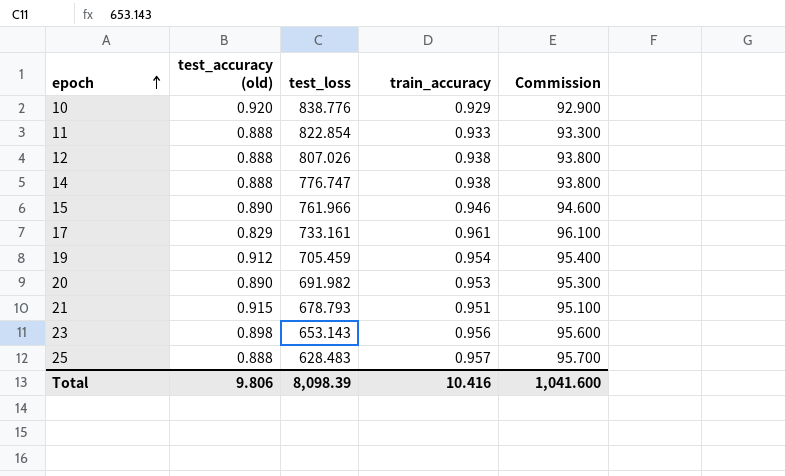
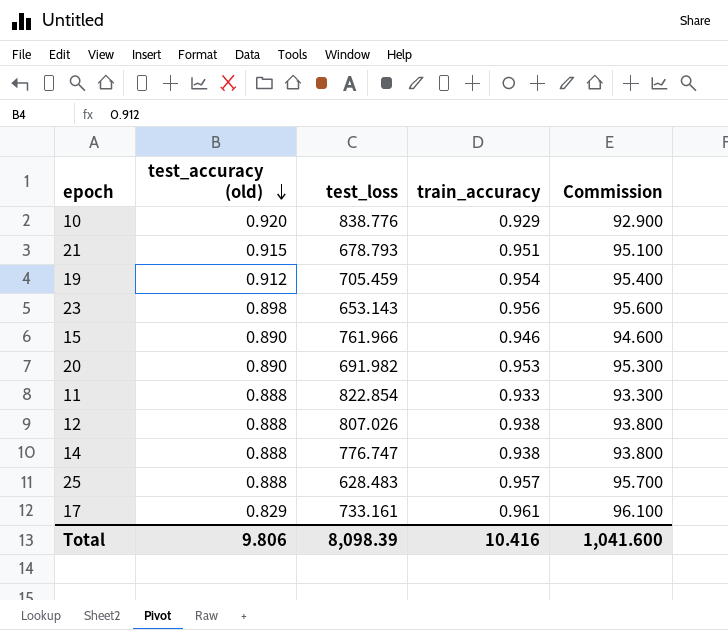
row order: epoch ascending -> test_accuracy (old) descending

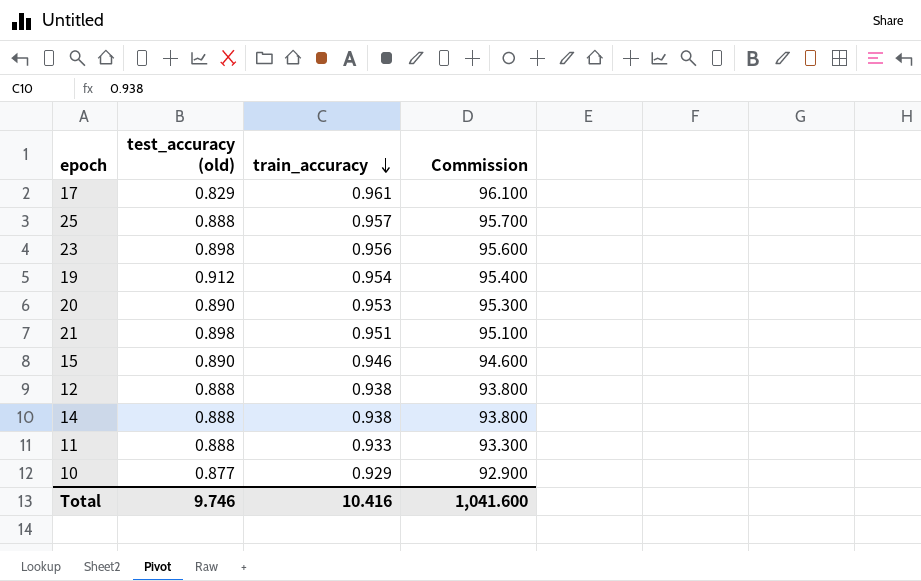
row order: test_accuracy (old) descending -> train_accuracy descending
column test_loss | position: 3 -> none
21 | test_accuracy (old): 0.915 -> 0.898
10 | test_accuracy (old): 0.920 -> 0.877
Total | test_accuracy (old): 9.806 -> 9.746

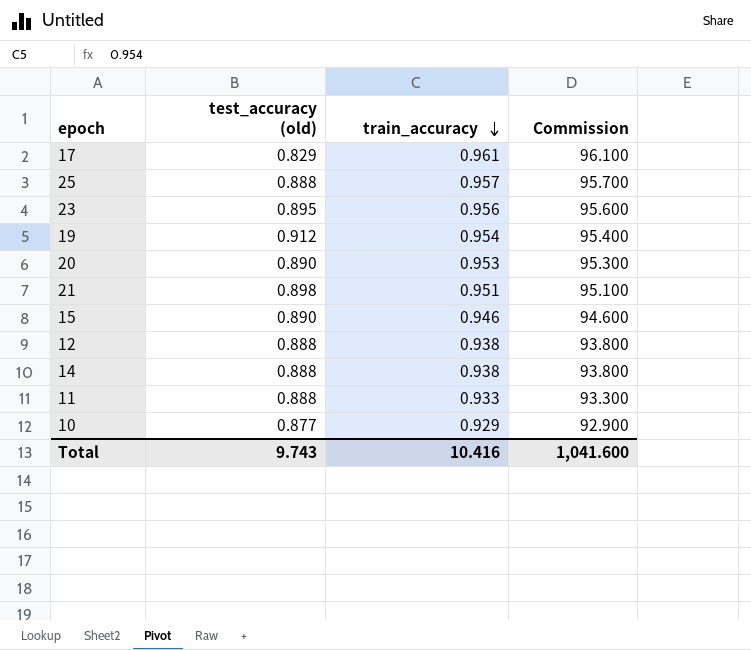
23 | test_accuracy (old): 0.898 -> 0.895
Total | test_accuracy (old): 9.746 -> 9.743

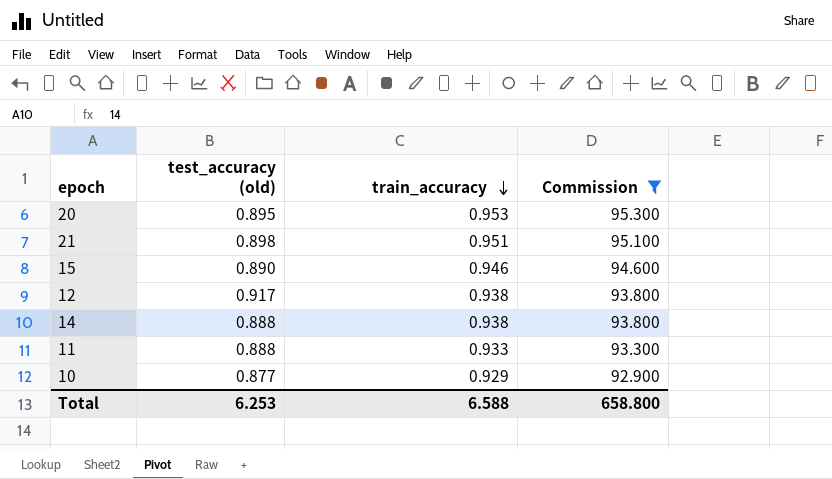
filter: none -> Commission <= 95.300
20 | test_accuracy (old): 0.890 -> 0.895
12 | test_accuracy (old): 0.888 -> 0.917
Total | test_accuracy (old): 9.743 -> 6.253
Total | train_accuracy: 10.416 -> 6.588
Total | Commission: 1,041.600 -> 658.800

